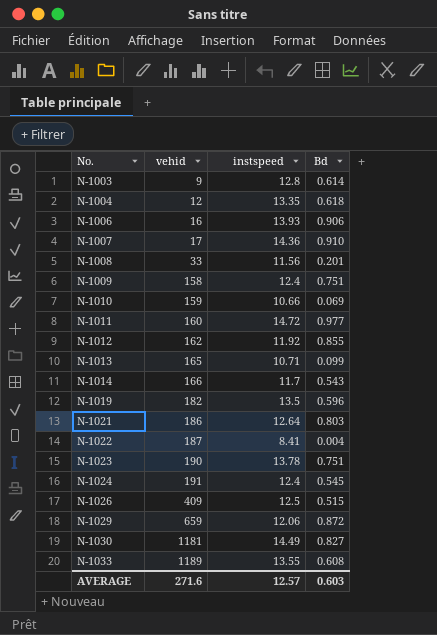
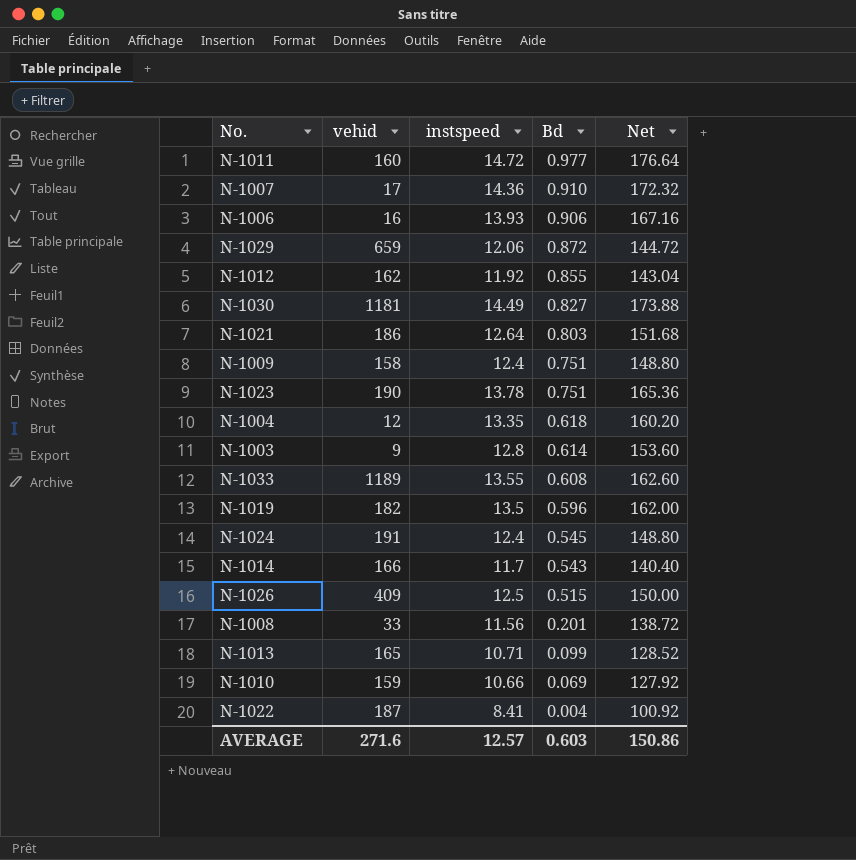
row order: No. ascending -> Bd descending
column Net | formula: none -> [instspeed] * 12

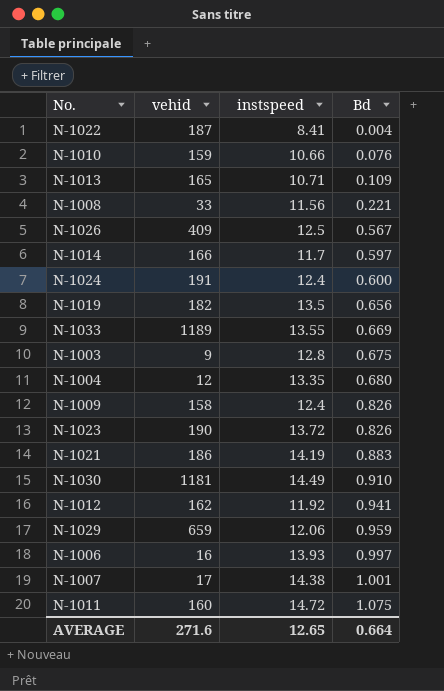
row order: Bd descending -> Bd ascending
column Net | formula: [instspeed] * 12 -> none
N-1010 | Bd: 0.069 -> 0.076
N-1013 | Bd: 0.099 -> 0.109
N-1008 | Bd: 0.201 -> 0.221
N-1026 | Bd: 0.515 -> 0.567
N-1014 | Bd: 0.543 -> 0.597
N-1024 | Bd: 0.545 -> 0.600
N-1019 | Bd: 0.596 -> 0.656
N-1033 | Bd: 0.608 -> 0.669
N-1003 | Bd: 0.614 -> 0.675
N-1004 | Bd: 0.618 -> 0.680
N-1009 | Bd: 0.751 -> 0.826
N-1023 | instspeed: 13.78 -> 13.72
N-1023 | Bd: 0.751 -> 0.826
N-1021 | instspeed: 12.64 -> 14.19
N-1021 | Bd: 0.803 -> 0.883
N-1030 | Bd: 0.827 -> 0.910
N-1012 | Bd: 0.855 -> 0.941
N-1029 | Bd: 0.872 -> 0.959
N-1006 | Bd: 0.906 -> 0.997
N-1007 | instspeed: 14.36 -> 14.38
N-1007 | Bd: 0.910 -> 1.001
N-1011 | Bd: 0.977 -> 1.075
AVERAGE | instspeed: 12.57 -> 12.65
AVERAGE | Bd: 0.603 -> 0.664

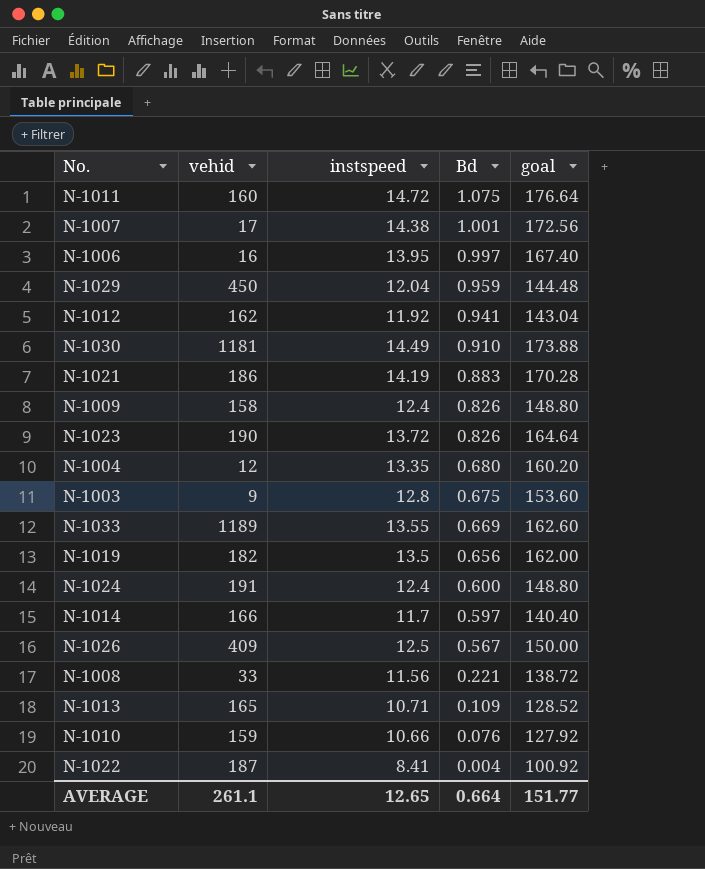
row order: Bd ascending -> Bd descending
column goal | formula: none -> [instspeed] * 12
N-1006 | instspeed: 13.93 -> 13.95
N-1029 | vehid: 659 -> 450
N-1029 | instspeed: 12.06 -> 12.04
AVERAGE | vehid: 271.6 -> 261.1

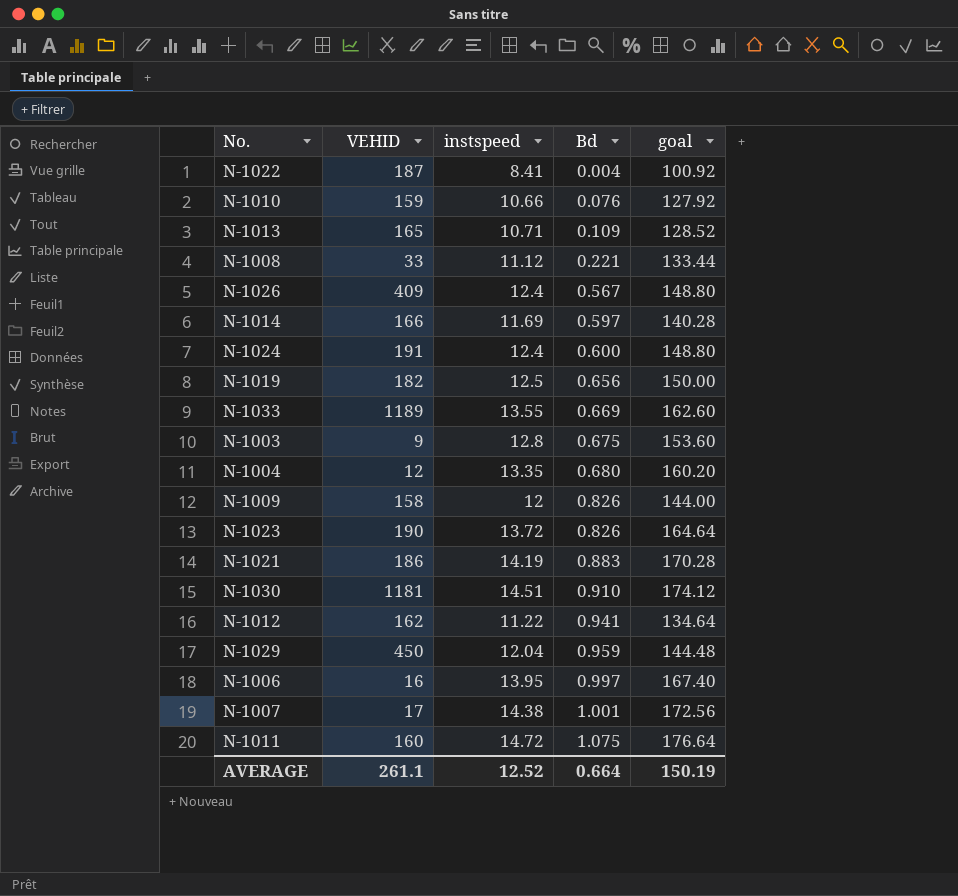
row order: Bd descending -> Bd ascending
column name: vehid -> VEHID
N-1008 | instspeed: 11.56 -> 11.12
N-1008 | goal: 138.72 -> 133.44
N-1026 | instspeed: 12.5 -> 12.4
N-1026 | goal: 150.00 -> 148.80
N-1014 | instspeed: 11.7 -> 11.69
N-1014 | goal: 140.40 -> 140.28
N-1019 | instspeed: 13.5 -> 12.5
N-1019 | goal: 162.00 -> 150.00
N-1009 | instspeed: 12.4 -> 12
N-1009 | goal: 148.80 -> 144.00
N-1030 | instspeed: 14.49 -> 14.51
N-1030 | goal: 173.88 -> 174.12
N-1012 | instspeed: 11.92 -> 11.22
N-1012 | goal: 143.04 -> 134.64
AVERAGE | instspeed: 12.65 -> 12.52
AVERAGE | goal: 151.77 -> 150.19

